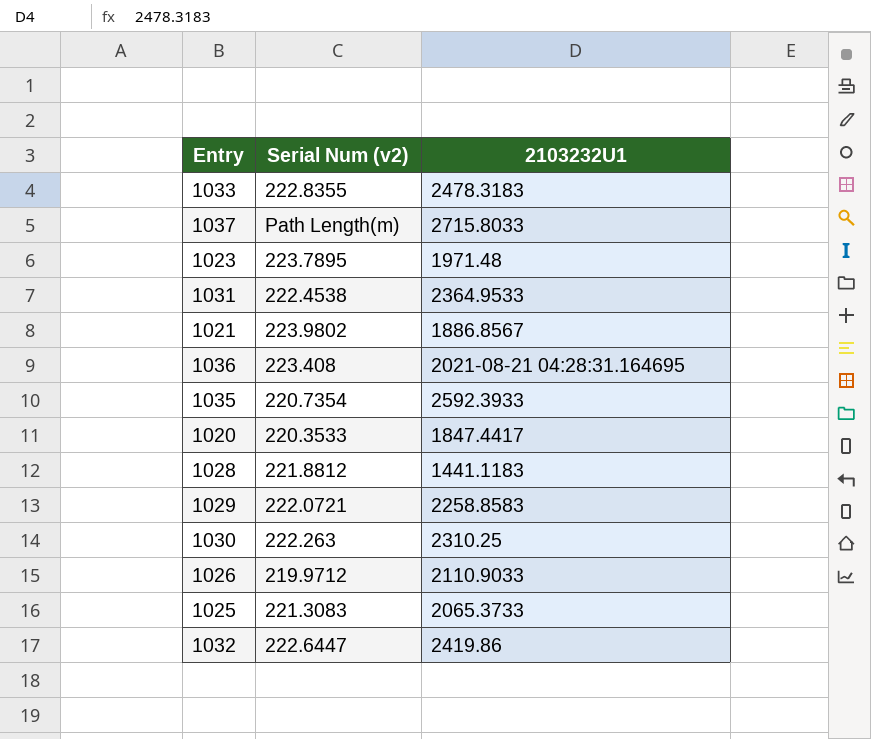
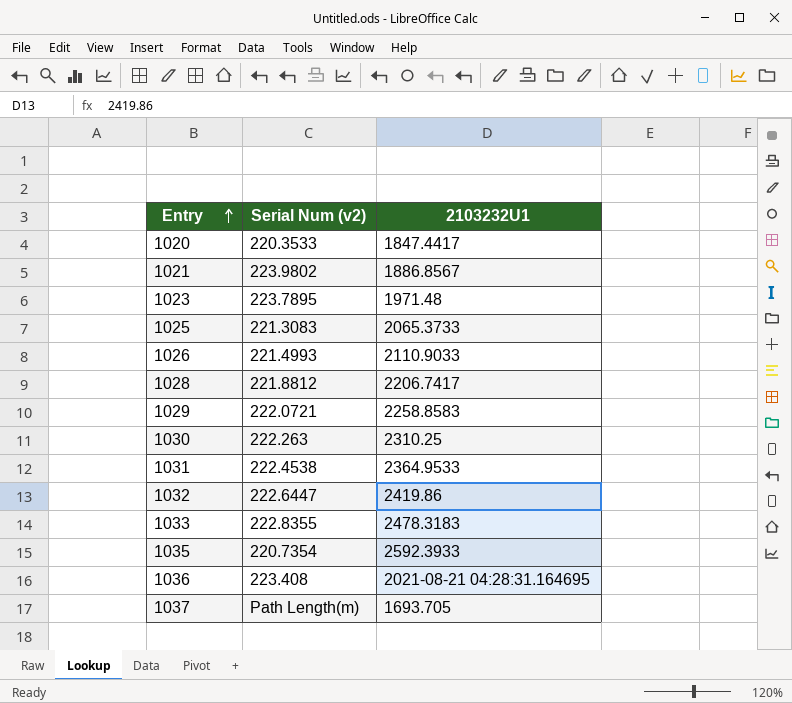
row order: none -> Entry ascending
1026 | Serial Num (v2): 219.9712 -> 221.4993
1028 | 2103232U1: 1441.1183 -> 2206.7417
1037 | 2103232U1: 2715.8033 -> 1693.705

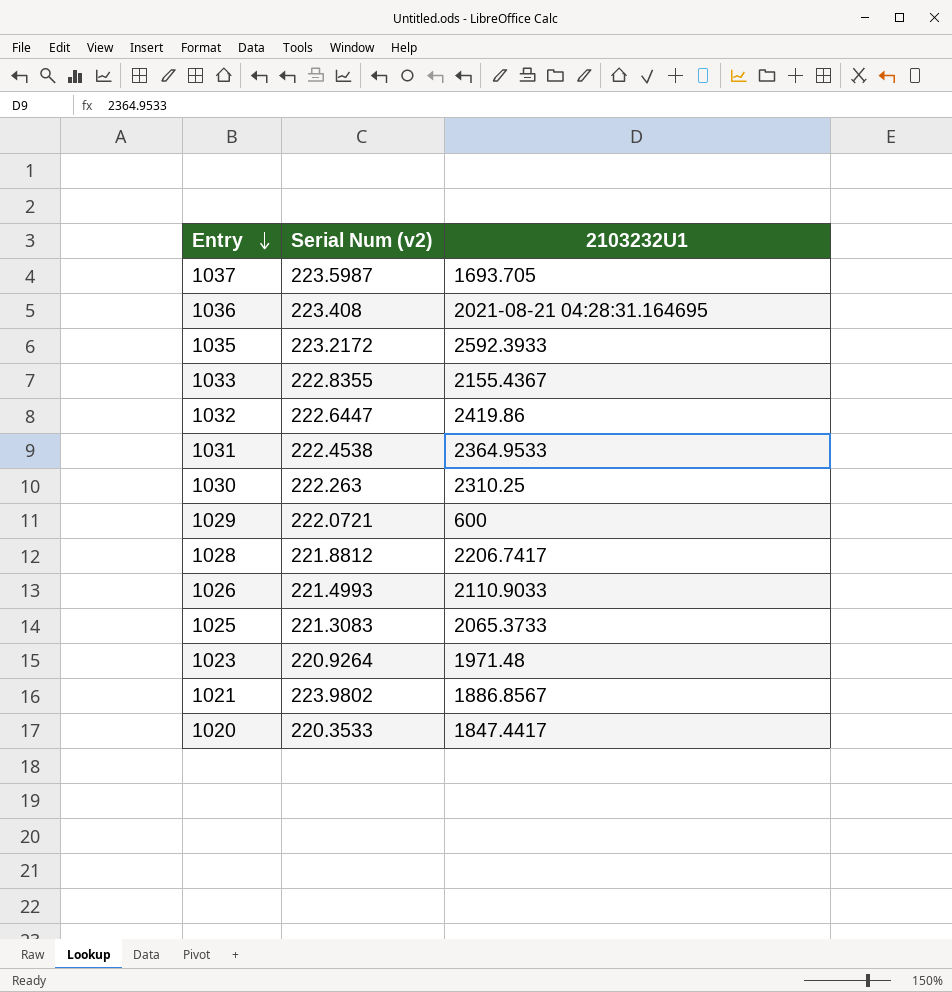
row order: Entry ascending -> Entry descending
1037 | Serial Num (v2): Path Length(m) -> 223.5987
1035 | Serial Num (v2): 220.7354 -> 223.2172
1033 | 2103232U1: 2478.3183 -> 2155.4367
1029 | 2103232U1: 2258.8583 -> 600
1023 | Serial Num (v2): 223.7895 -> 220.9264

